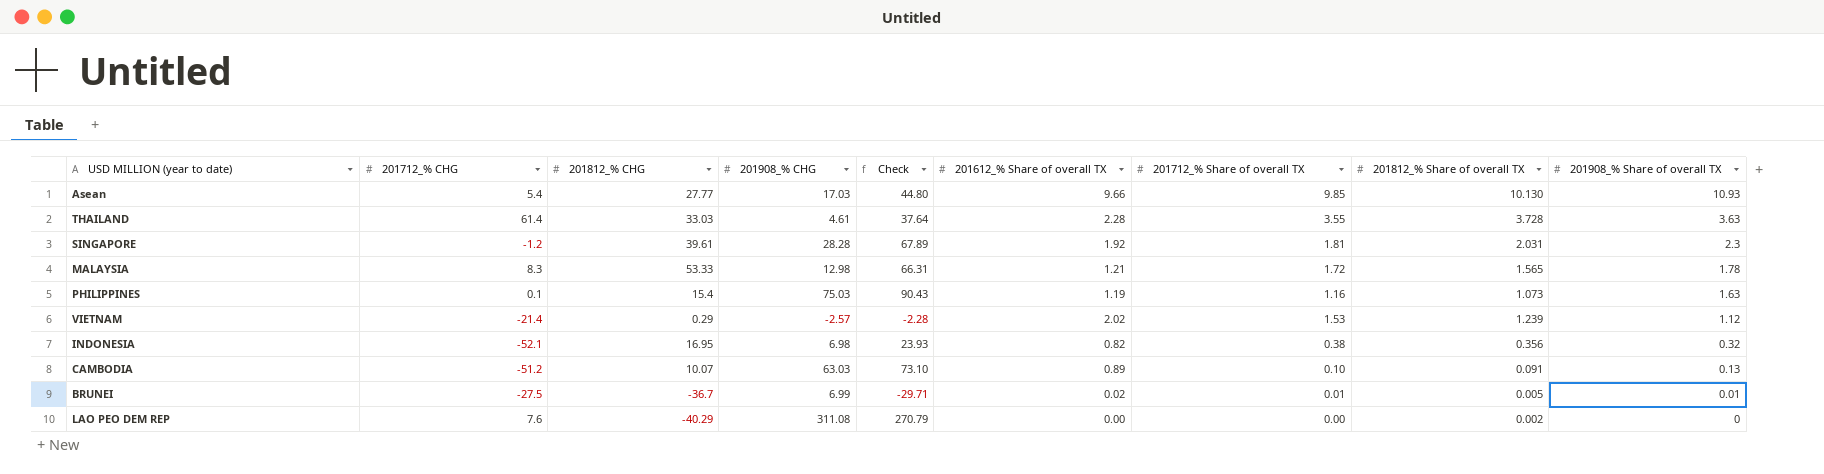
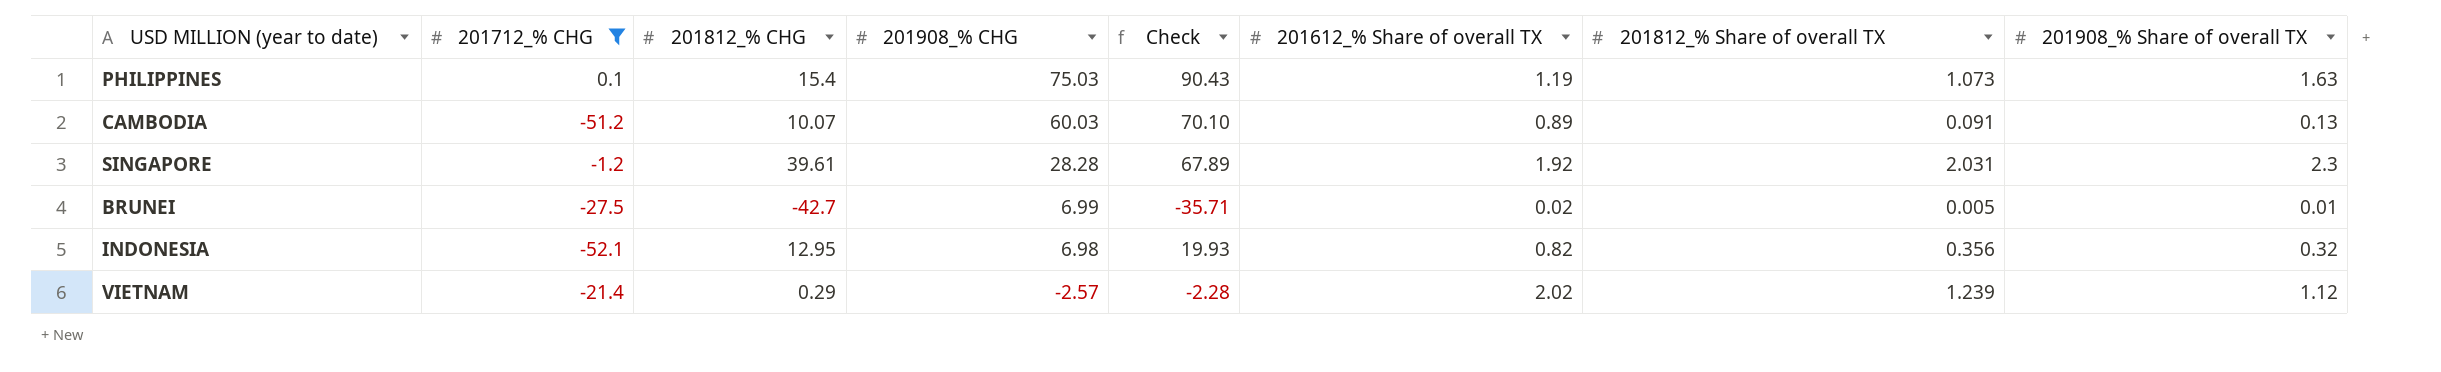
filter: none -> 201712_% CHG <= 0.1
row order: 201908_% Share of overall TX descending -> 201908_% CHG descending
column 201712_% Share of overall TX | position: 7 -> none
CAMBODIA | 201908_% CHG: 63.03 -> 60.03
CAMBODIA | Check: 73.10 -> 70.10
BRUNEI | 201812_% CHG: -36.7 -> -42.7
BRUNEI | Check: -29.71 -> -35.71
INDONESIA | 201812_% CHG: 16.95 -> 12.95
INDONESIA | Check: 23.93 -> 19.93

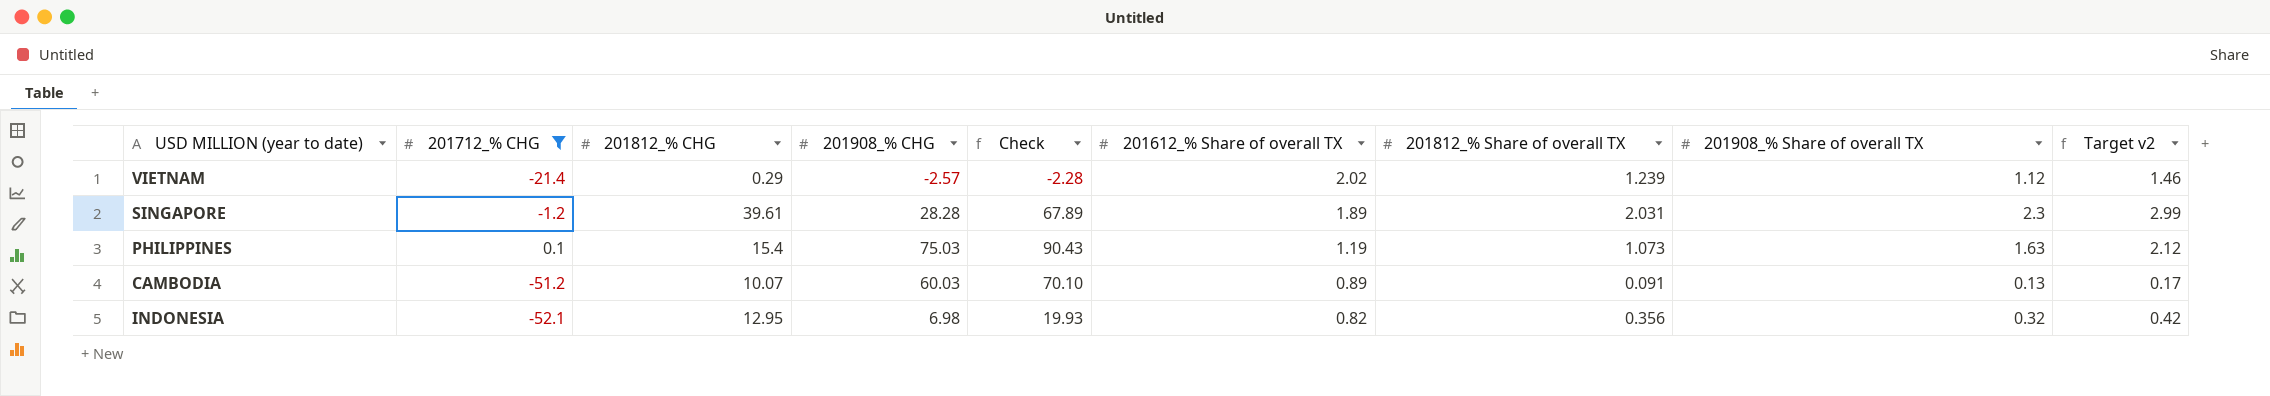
row order: 201908_% CHG descending -> 201612_% Share of overall TX descending
column Target v2 | formula: none -> [201908_% Share of overall TX] * 1.3
row BRUNEI: -27.5 | -42.7 | 6.99 | -35.71 | 0.02 | 0.005 | 0.01 -> none
SINGAPORE | 201612_% Share of overall TX: 1.92 -> 1.89

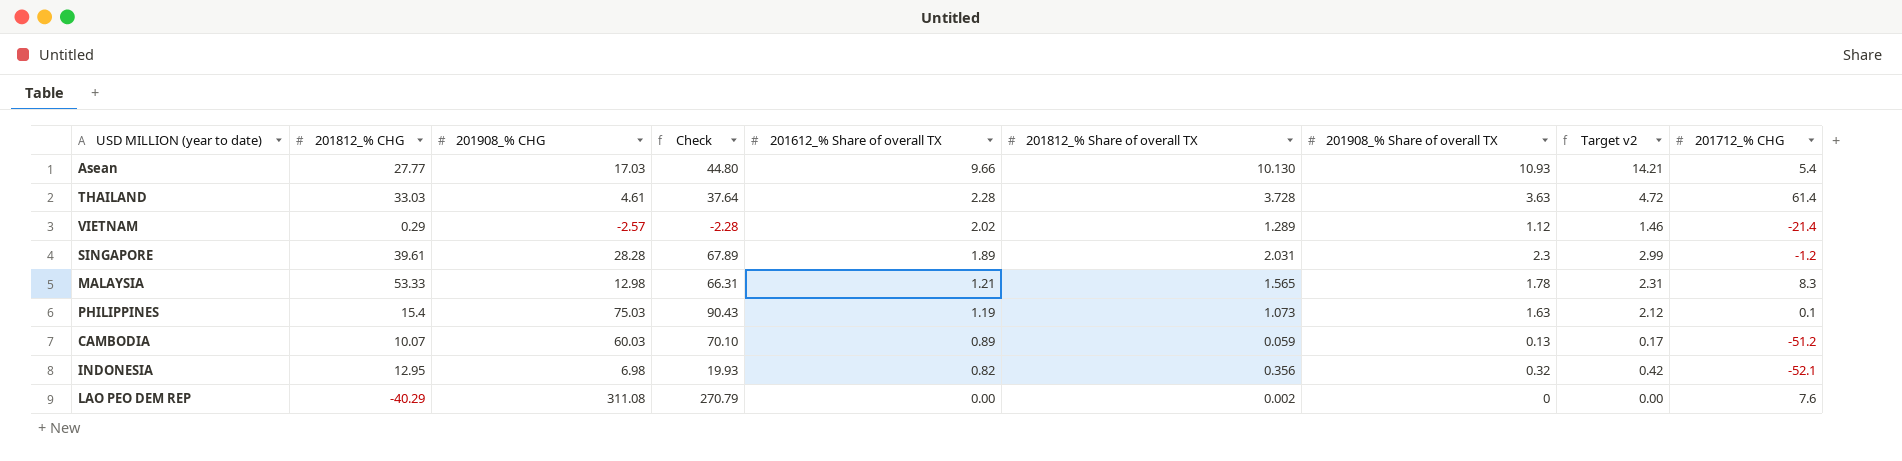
filter: 201712_% CHG <= 0.1 -> none
column 201712_% CHG | position: 2 -> 9
VIETNAM | 201812_% Share of overall TX: 1.239 -> 1.289
CAMBODIA | 201812_% Share of overall TX: 0.091 -> 0.059

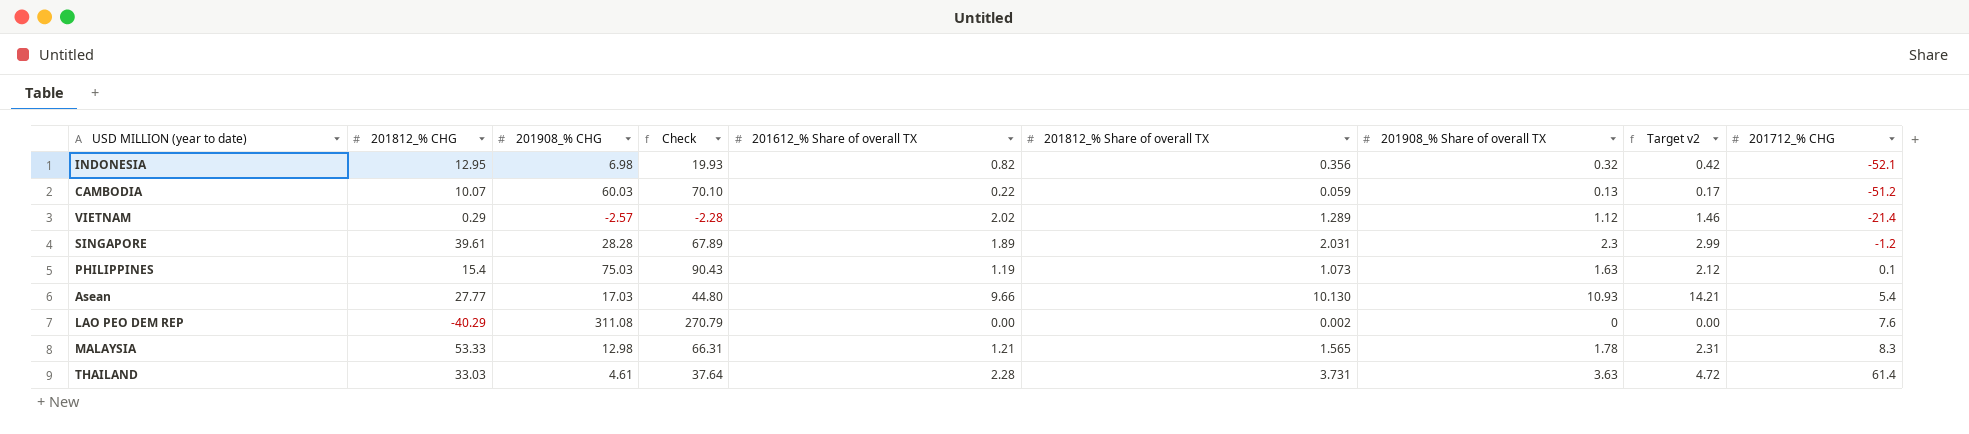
row order: 201612_% Share of overall TX descending -> 201712_% CHG ascending
CAMBODIA | 201612_% Share of overall TX: 0.89 -> 0.22
THAILAND | 201812_% Share of overall TX: 3.728 -> 3.731

